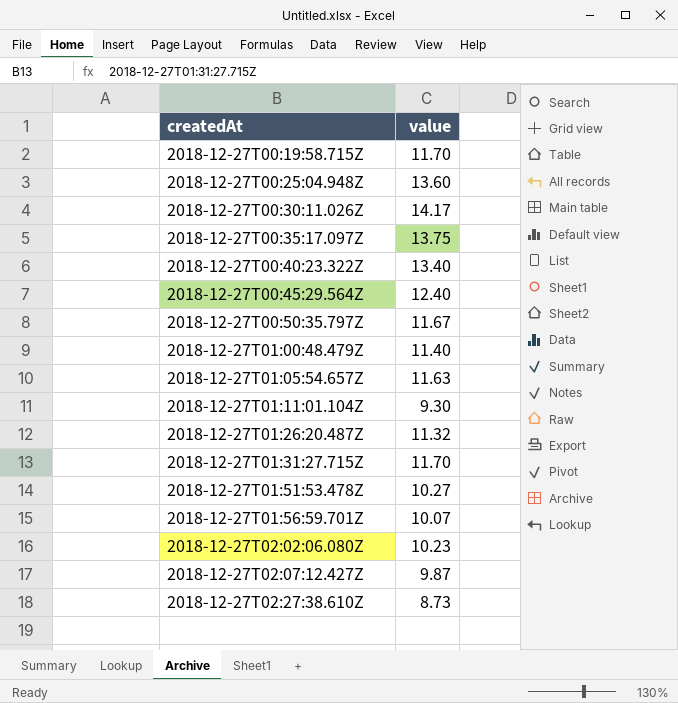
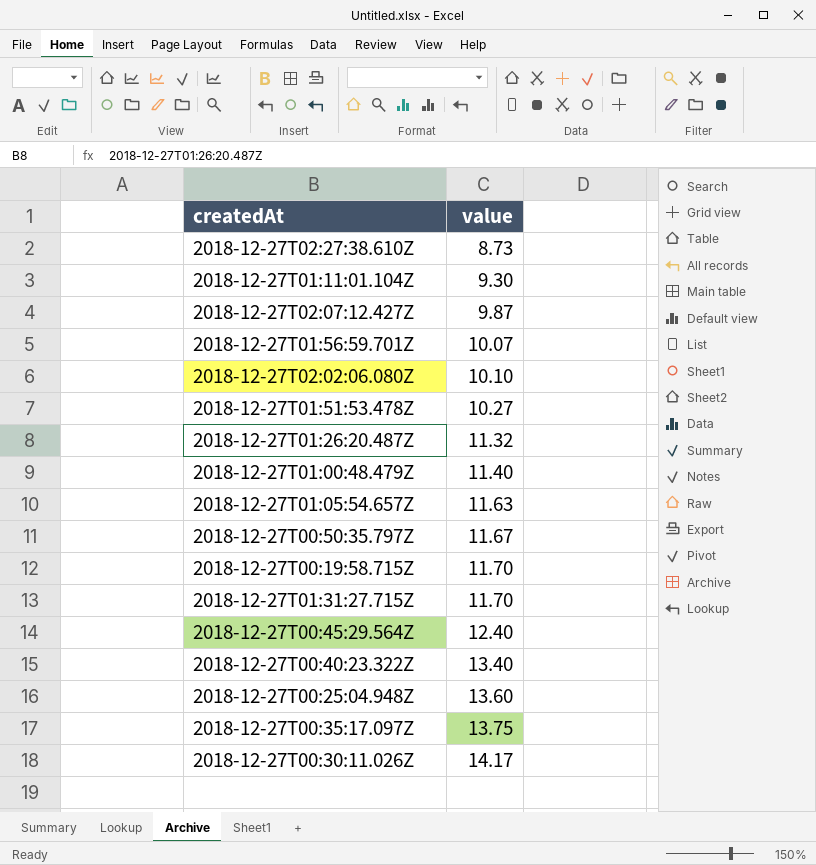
row order: createdAt ascending -> value ascending
2018-12-27T02:02:06.080Z | value: 10.23 -> 10.10

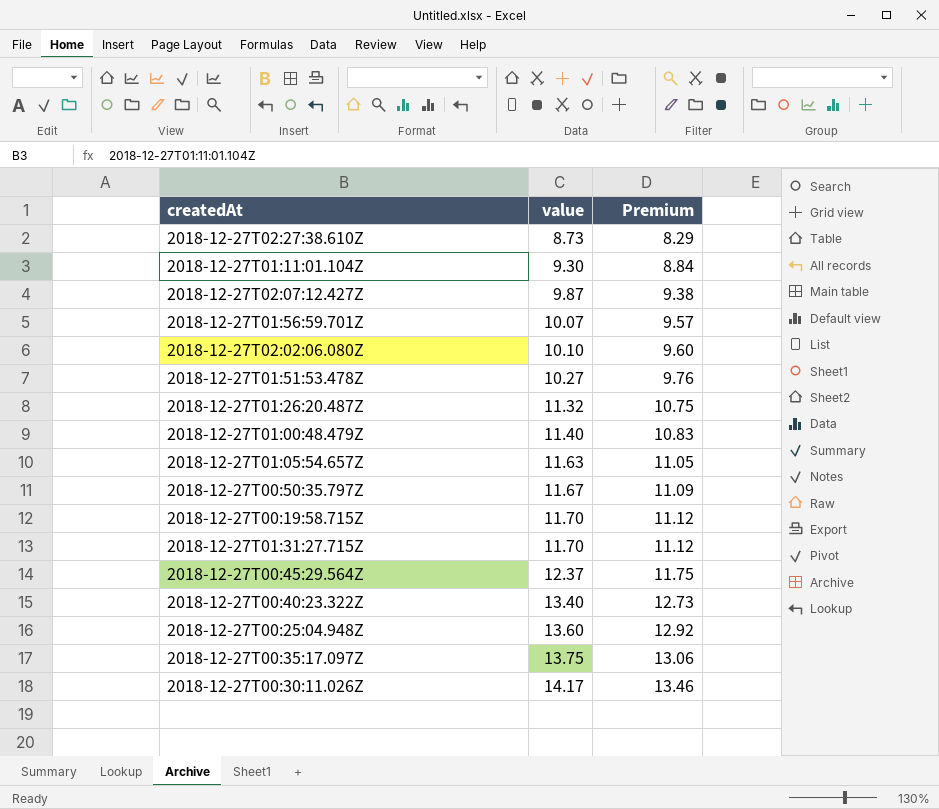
column Premium | formula: none -> [value] * 0.95
2018-12-27T00:45:29.564Z | value: 12.40 -> 12.37

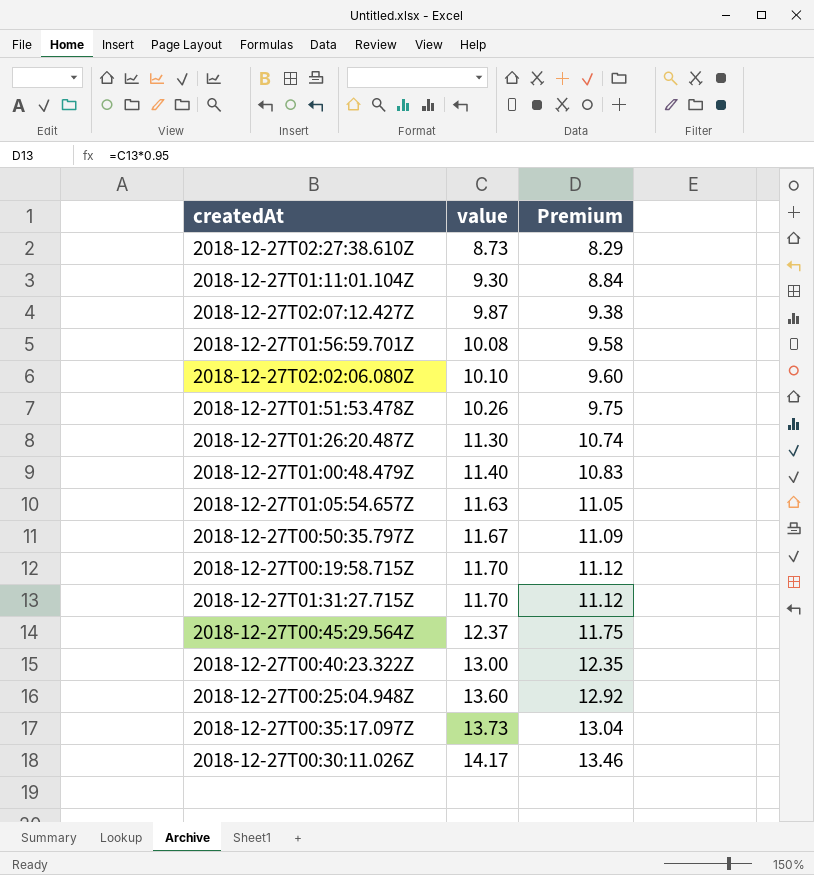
2018-12-27T01:56:59.701Z | value: 10.07 -> 10.08
2018-12-27T01:56:59.701Z | Premium: 9.57 -> 9.58
2018-12-27T01:51:53.478Z | value: 10.27 -> 10.26
2018-12-27T01:51:53.478Z | Premium: 9.76 -> 9.75
2018-12-27T01:26:20.487Z | value: 11.32 -> 11.30
2018-12-27T01:26:20.487Z | Premium: 10.75 -> 10.74
2018-12-27T00:40:23.322Z | value: 13.40 -> 13.00
2018-12-27T00:40:23.322Z | Premium: 12.73 -> 12.35
2018-12-27T00:35:17.097Z | value: 13.75 -> 13.73
2018-12-27T00:35:17.097Z | Premium: 13.06 -> 13.04

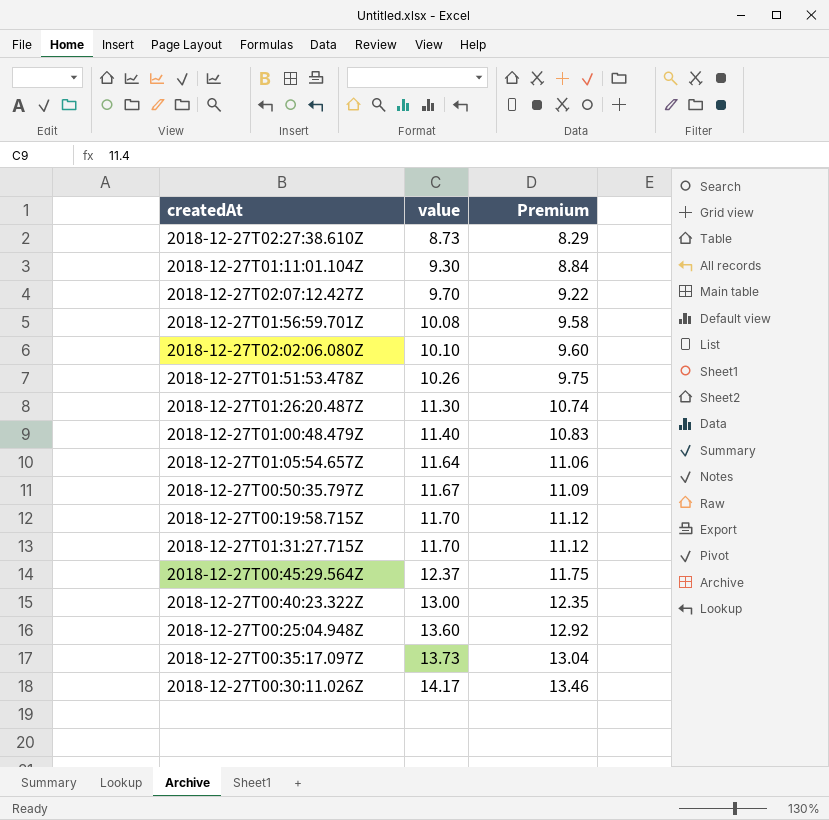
2018-12-27T02:07:12.427Z | value: 9.87 -> 9.70
2018-12-27T02:07:12.427Z | Premium: 9.38 -> 9.22
2018-12-27T01:05:54.657Z | value: 11.63 -> 11.64
2018-12-27T01:05:54.657Z | Premium: 11.05 -> 11.06

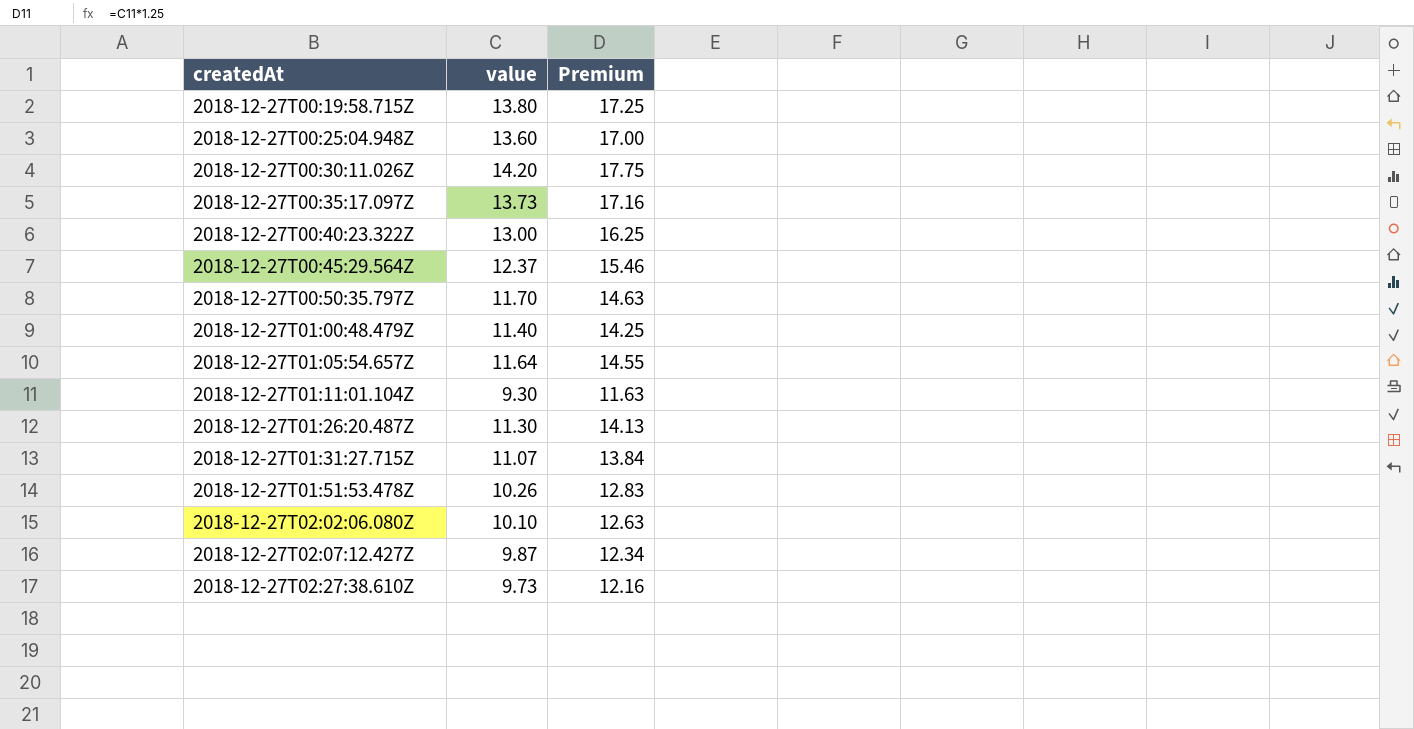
row order: value ascending -> createdAt ascending
column Premium | formula: [value] * 0.95 -> [value] * 1.25
row 2018-12-27T01:56:59.701Z: 10.08 | 9.58 -> none
2018-12-27T00:19:58.715Z | value: 11.70 -> 13.80
2018-12-27T00:30:11.026Z | value: 14.17 -> 14.20
2018-12-27T00:50:35.797Z | value: 11.67 -> 11.70
2018-12-27T01:31:27.715Z | value: 11.70 -> 11.07
2018-12-27T02:07:12.427Z | value: 9.70 -> 9.87
2018-12-27T02:27:38.610Z | value: 8.73 -> 9.73

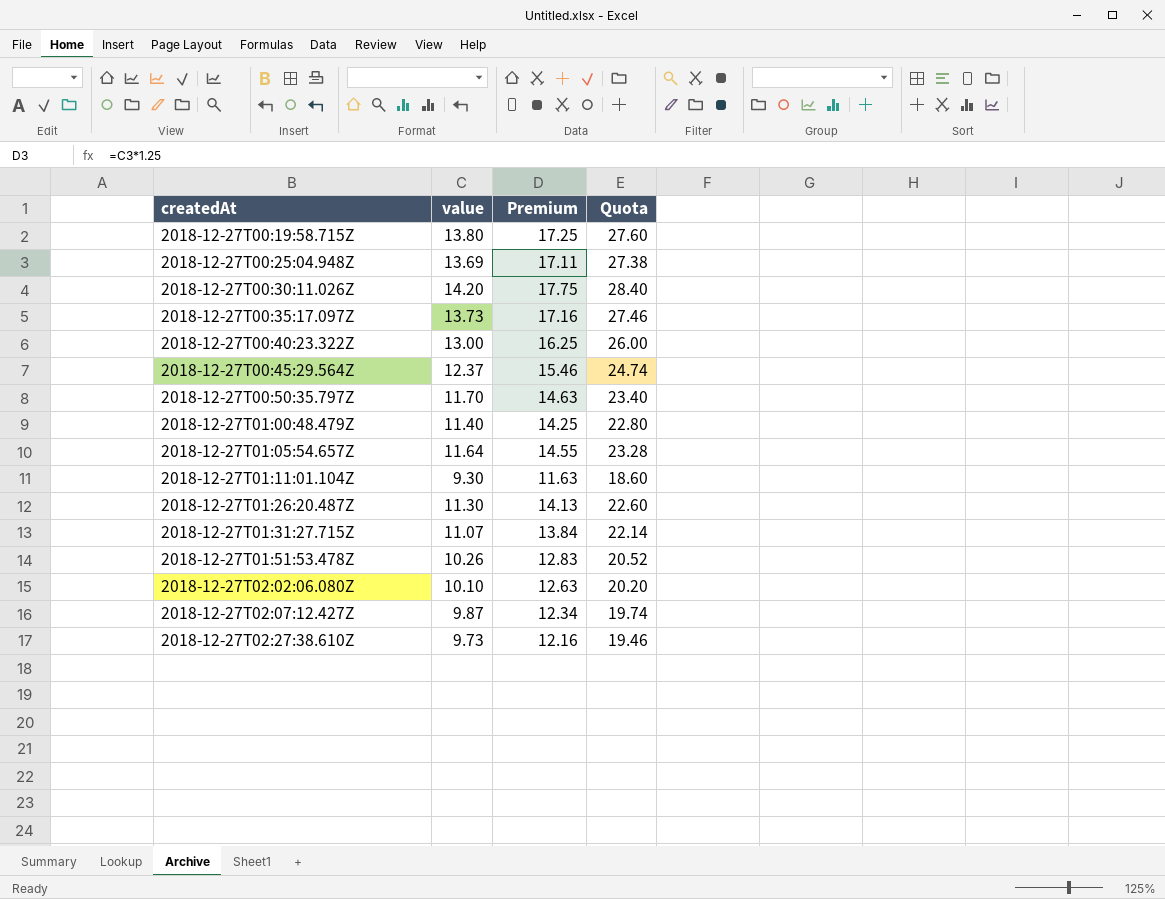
column Quota | formula: none -> [value] * 2
2018-12-27T00:25:04.948Z | value: 13.60 -> 13.69
2018-12-27T00:25:04.948Z | Premium: 17.00 -> 17.11

